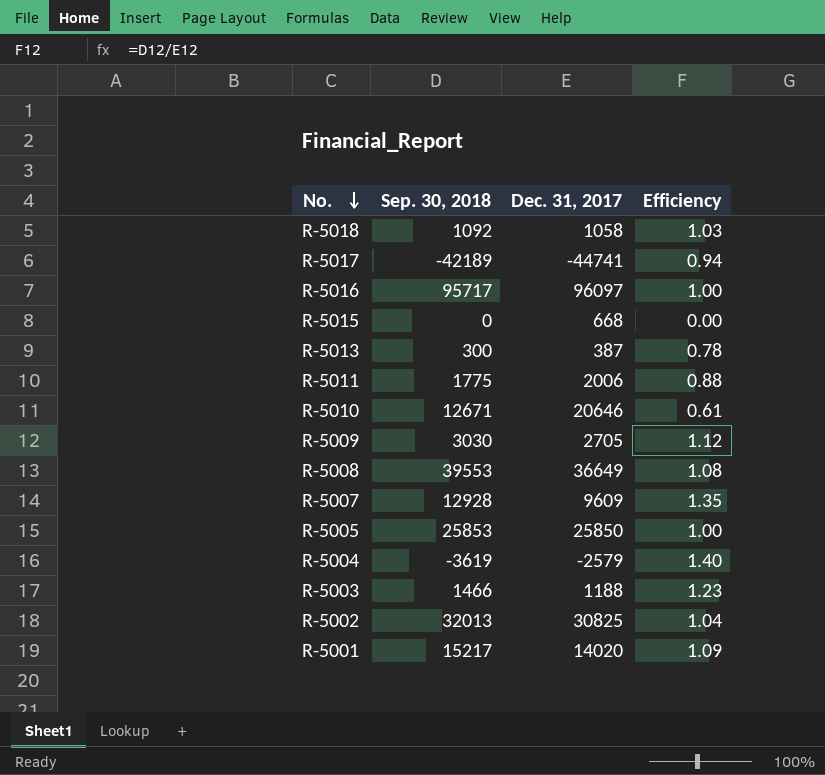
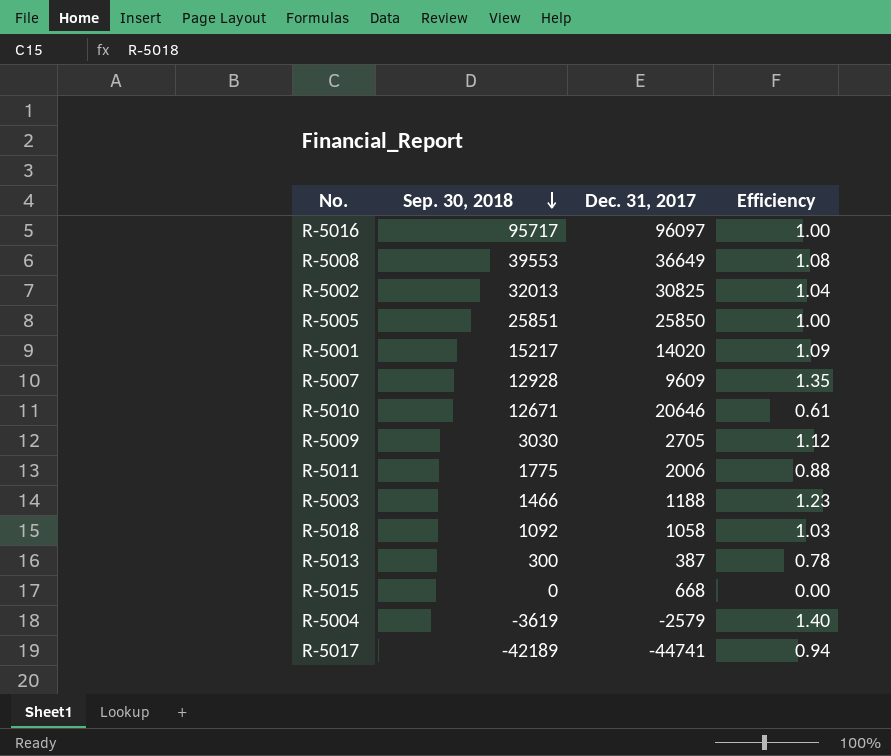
row order: No. descending -> Sep. 30, 2018 descending
R-5005 | Sep. 30, 2018: 25853 -> 25851

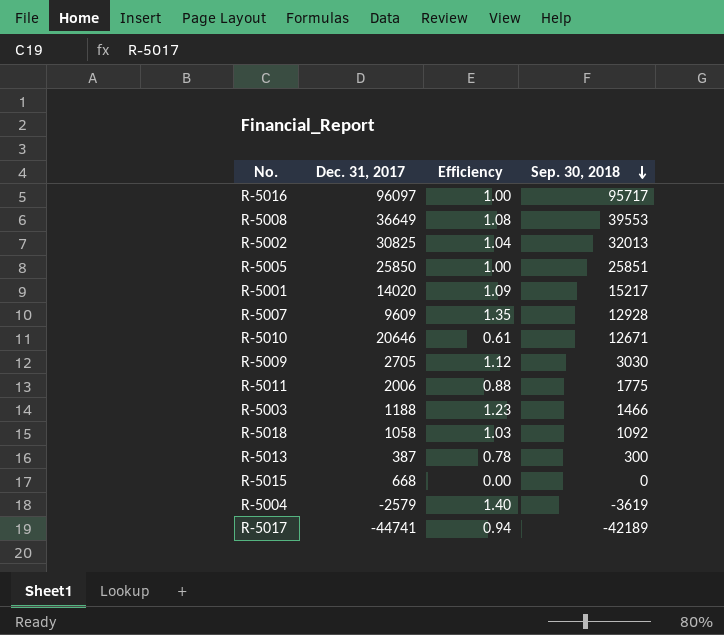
column Sep. 30, 2018 | position: 2 -> 4

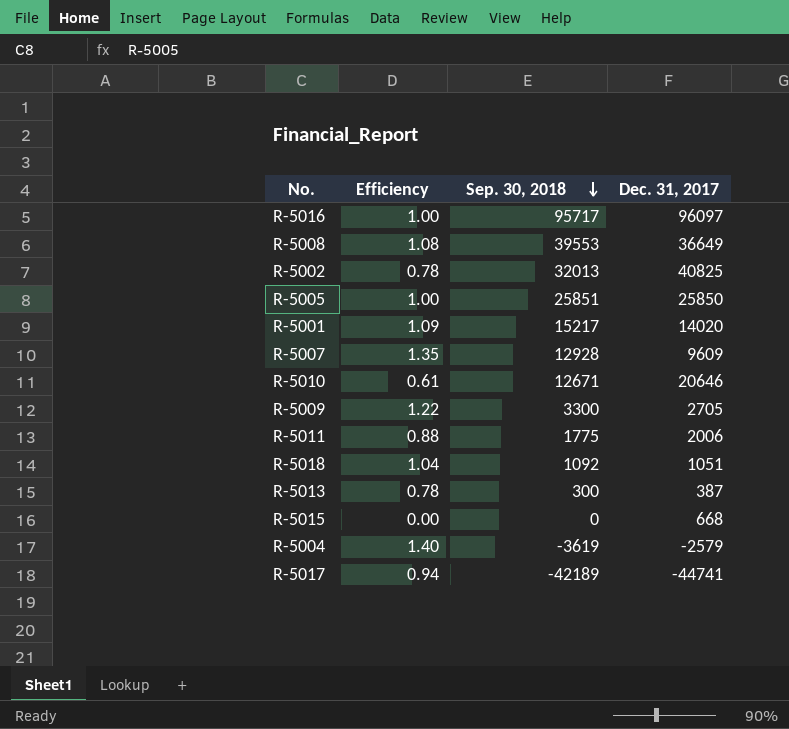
column Dec. 31, 2017 | position: 2 -> 4
row R-5003: 1188 | 1.23 | 1466 -> none
R-5002 | Efficiency: 1.04 -> 0.78
R-5002 | Dec. 31, 2017: 30825 -> 40825
R-5009 | Efficiency: 1.12 -> 1.22
R-5009 | Sep. 30, 2018: 3030 -> 3300
R-5018 | Efficiency: 1.03 -> 1.04
R-5018 | Dec. 31, 2017: 1058 -> 1051

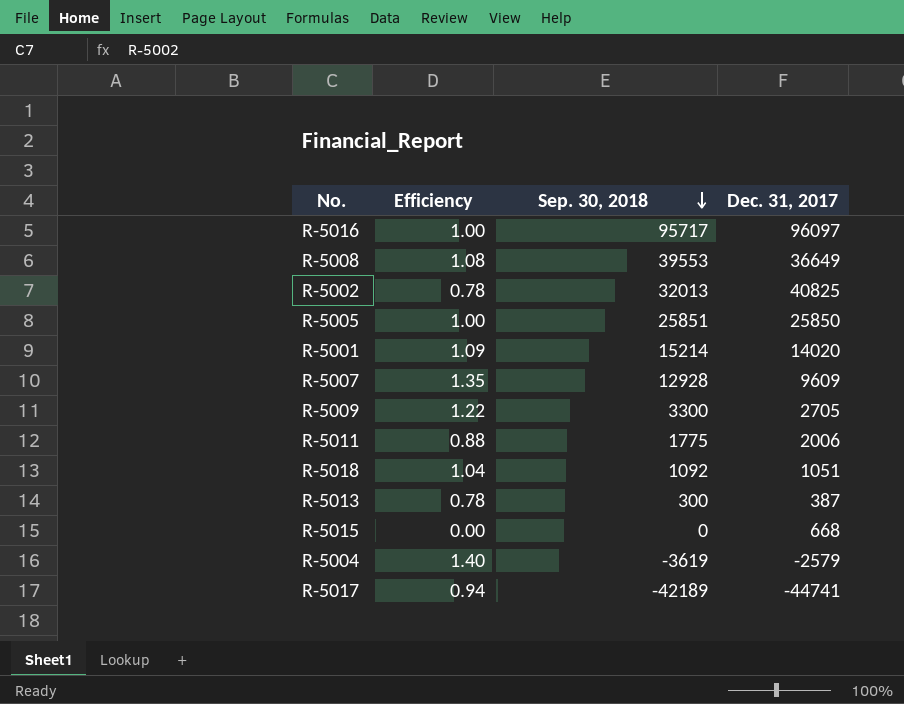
row R-5010: 0.61 | 12671 | 20646 -> none
R-5001 | Sep. 30, 2018: 15217 -> 15214

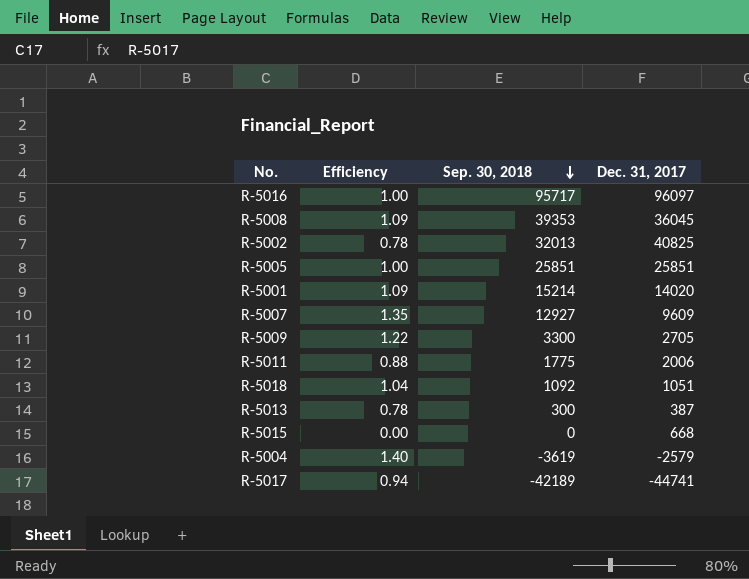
R-5008 | Efficiency: 1.08 -> 1.09
R-5008 | Sep. 30, 2018: 39553 -> 39353
R-5008 | Dec. 31, 2017: 36649 -> 36045
R-5005 | Dec. 31, 2017: 25850 -> 25851
R-5007 | Sep. 30, 2018: 12928 -> 12927

